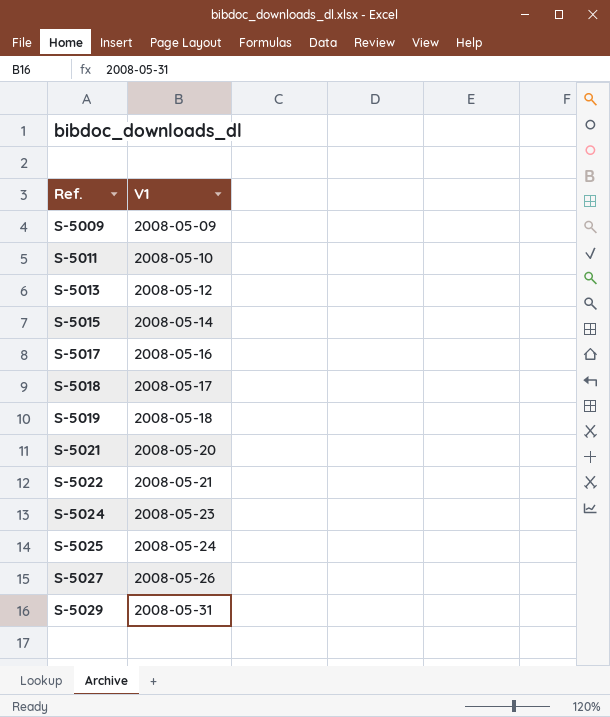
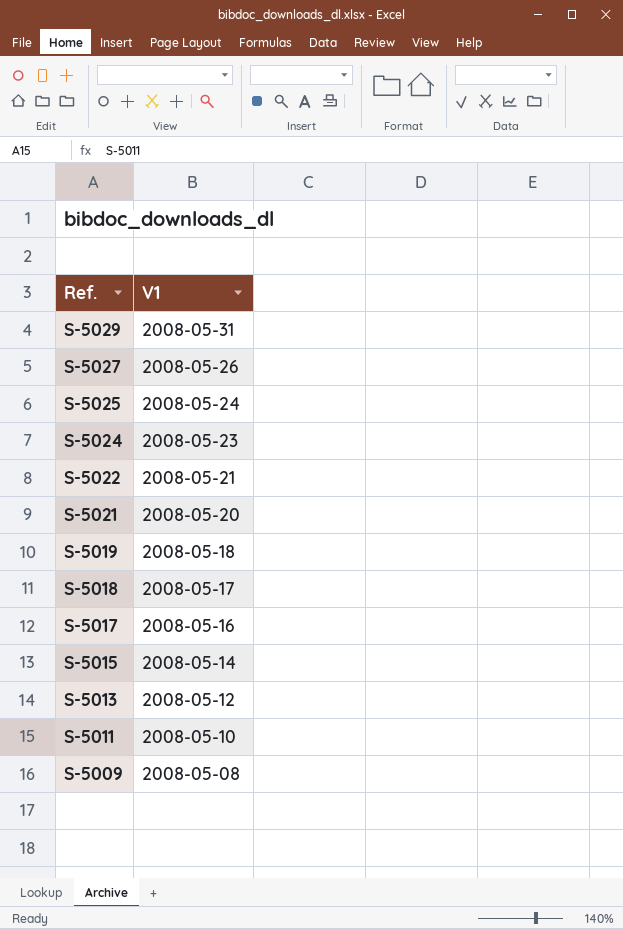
row order: Ref. ascending -> Ref. descending
S-5009 | V1: 2008-05-09 -> 2008-05-08

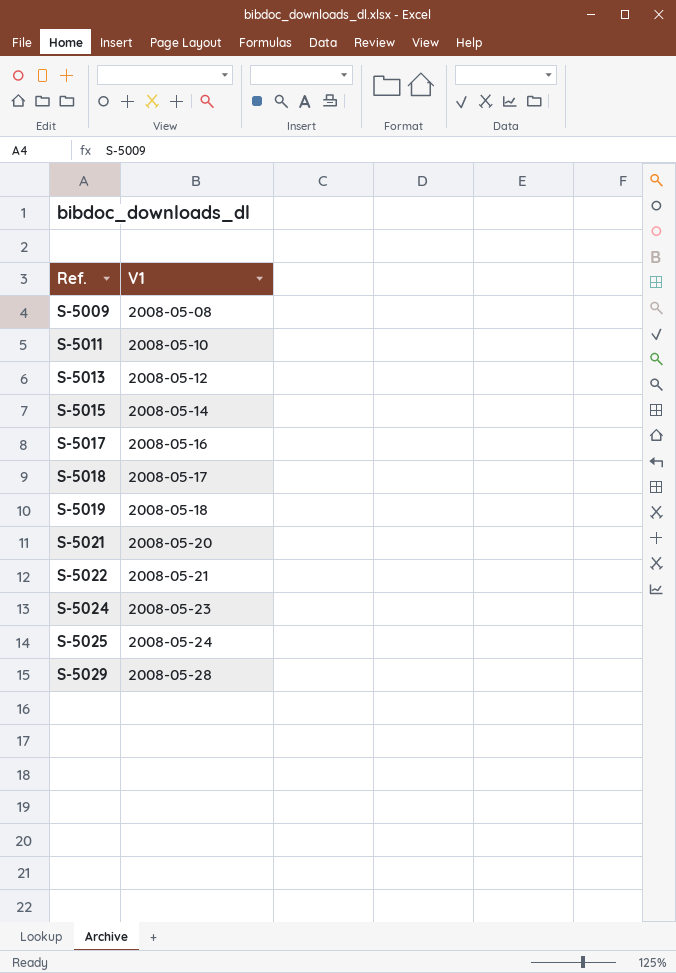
row order: Ref. descending -> Ref. ascending
row S-5027: 2008-05-26 -> none
S-5029 | V1: 2008-05-31 -> 2008-05-28

